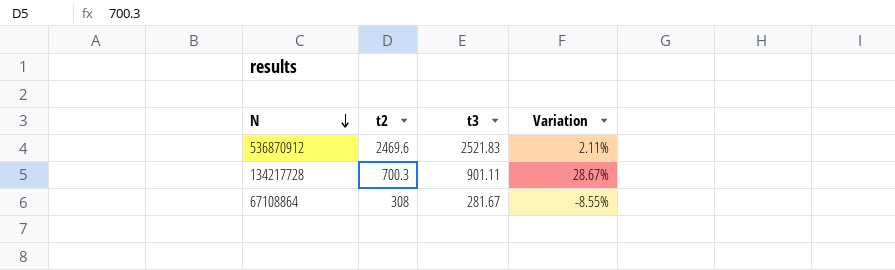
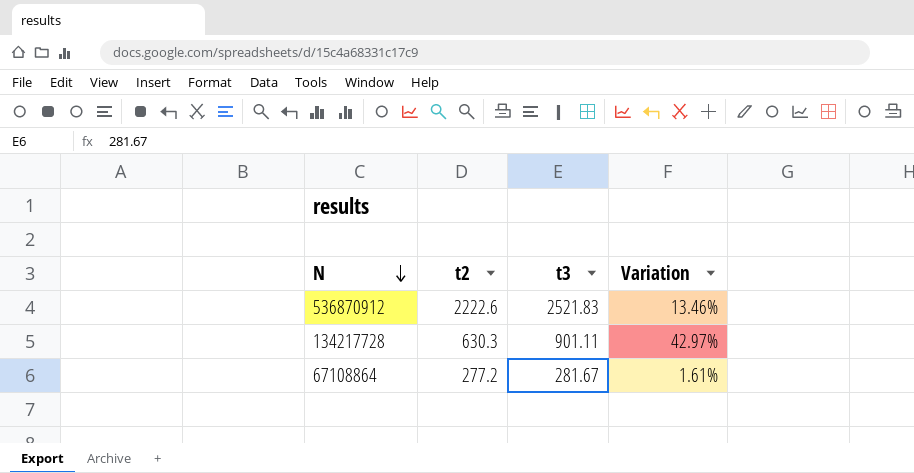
536870912 | t2: 2469.6 -> 2222.6
536870912 | Variation: 2.11% -> 13.46%
134217728 | t2: 700.3 -> 630.3
134217728 | Variation: 28.67% -> 42.97%
67108864 | t2: 308 -> 277.2
67108864 | Variation: -8.55% -> 1.61%

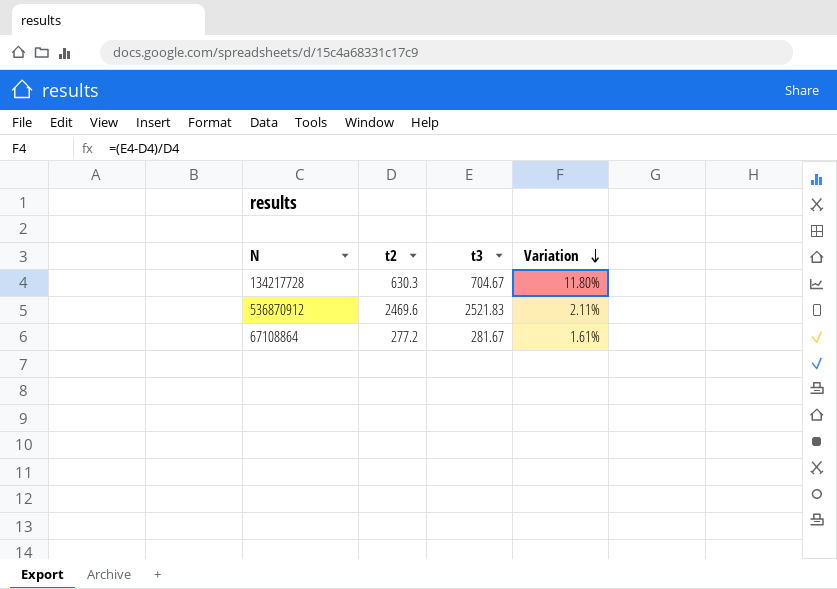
row order: N descending -> Variation descending
134217728 | t3: 901.11 -> 704.67
134217728 | Variation: 42.97% -> 11.80%
536870912 | t2: 2222.6 -> 2469.6
536870912 | Variation: 13.46% -> 2.11%

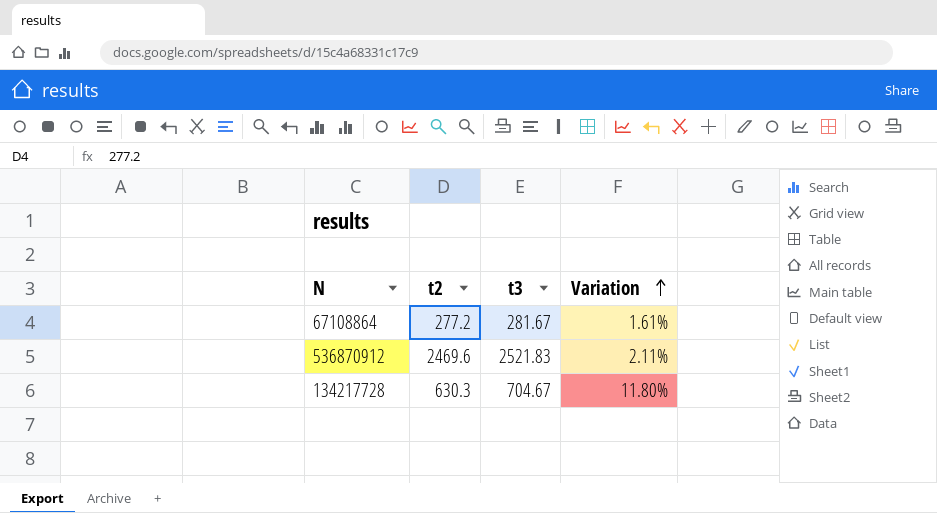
row order: Variation descending -> Variation ascending

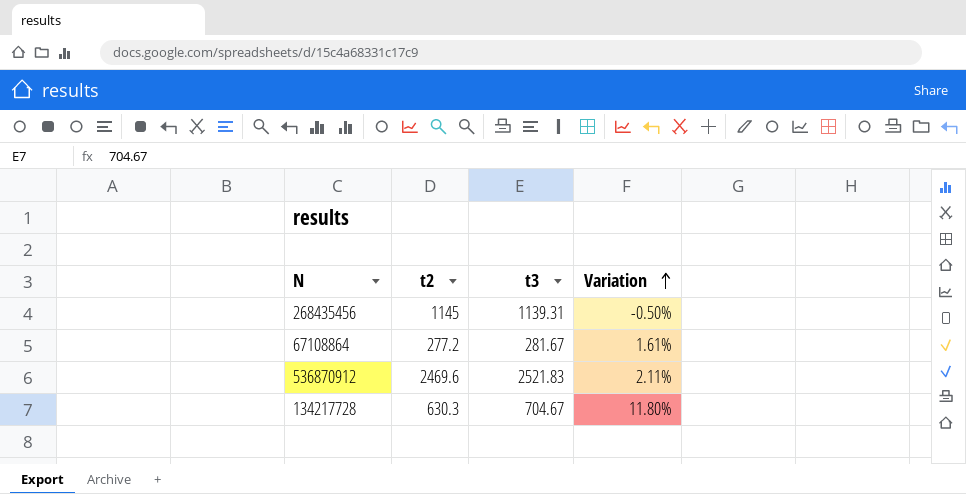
row 268435456: none -> 1145 | 1139.31 | -0.50%

